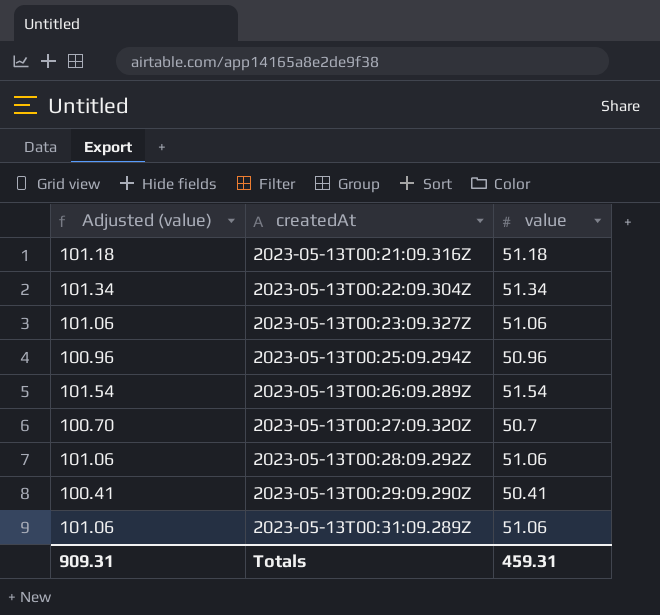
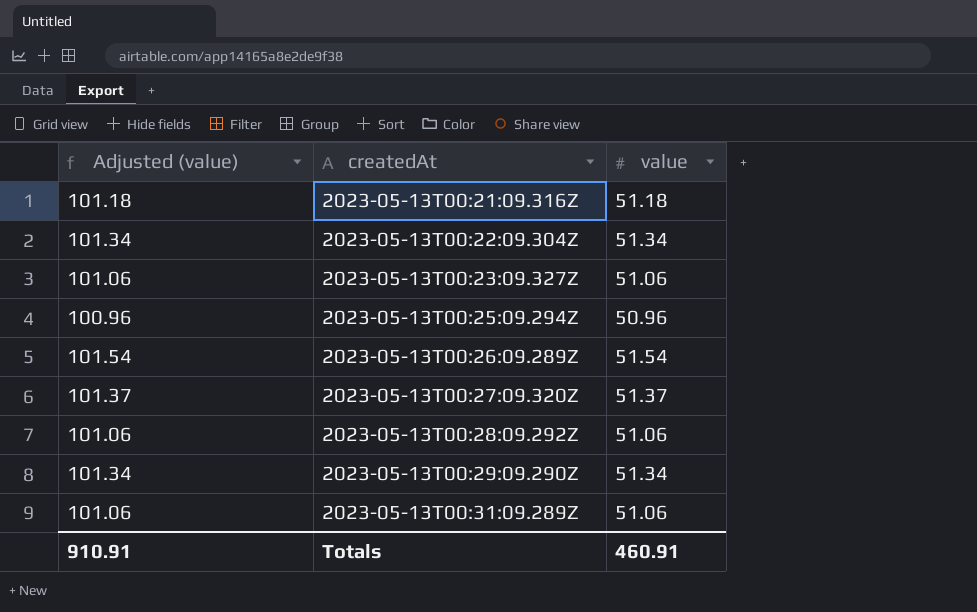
2023-05-13T00:27:09.320Z | Adjusted (value): 100.70 -> 101.37
2023-05-13T00:27:09.320Z | value: 50.7 -> 51.37
2023-05-13T00:29:09.290Z | Adjusted (value): 100.41 -> 101.34
2023-05-13T00:29:09.290Z | value: 50.41 -> 51.34
Totals | Adjusted (value): 909.31 -> 910.91
Totals | value: 459.31 -> 460.91

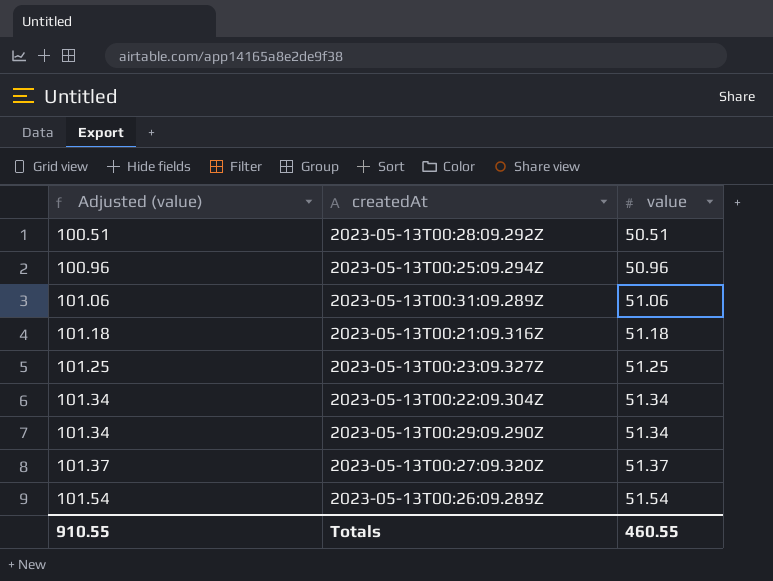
row order: createdAt ascending -> Adjusted (value) ascending
2023-05-13T00:28:09.292Z | Adjusted (value): 101.06 -> 100.51
2023-05-13T00:28:09.292Z | value: 51.06 -> 50.51
2023-05-13T00:23:09.327Z | Adjusted (value): 101.06 -> 101.25
2023-05-13T00:23:09.327Z | value: 51.06 -> 51.25
Totals | Adjusted (value): 910.91 -> 910.55
Totals | value: 460.91 -> 460.55

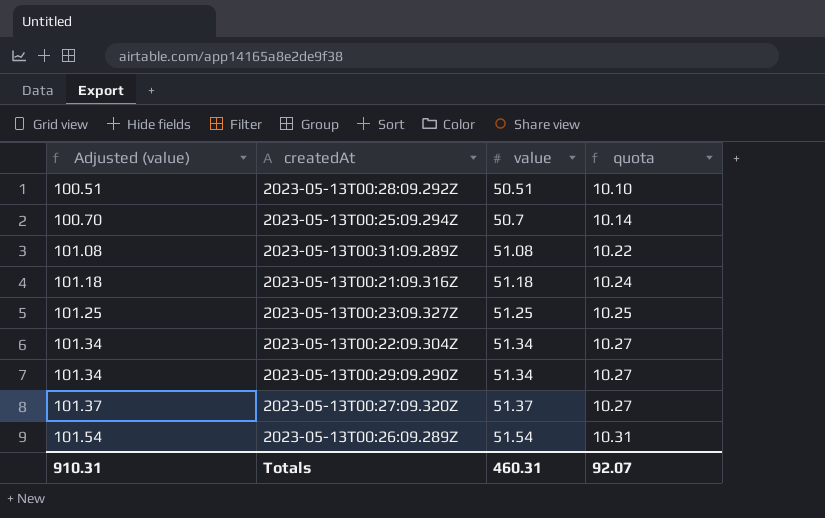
column quota | formula: none -> [value] * 0.2
2023-05-13T00:25:09.294Z | Adjusted (value): 100.96 -> 100.70
2023-05-13T00:25:09.294Z | value: 50.96 -> 50.7
2023-05-13T00:31:09.289Z | Adjusted (value): 101.06 -> 101.08
2023-05-13T00:31:09.289Z | value: 51.06 -> 51.08
Totals | Adjusted (value): 910.55 -> 910.31
Totals | value: 460.55 -> 460.31

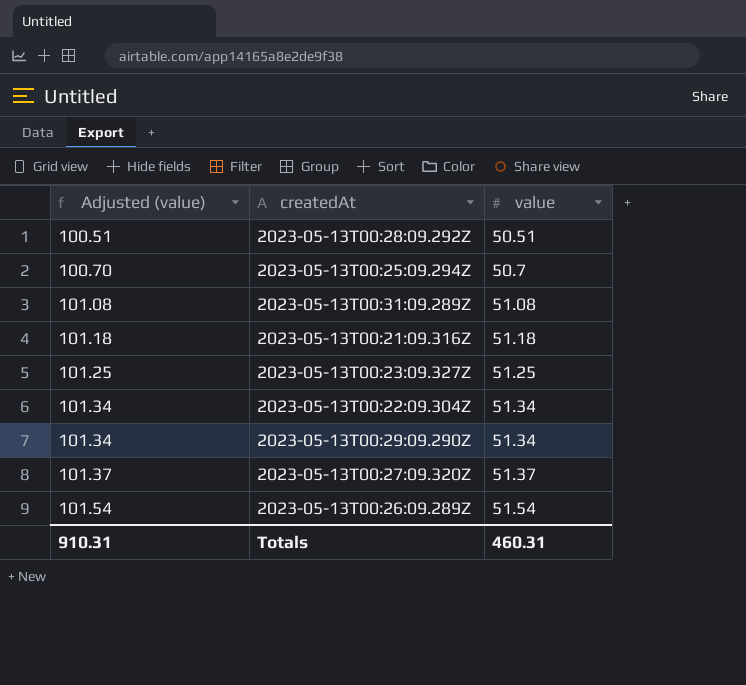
column quota | formula: [value] * 0.2 -> none

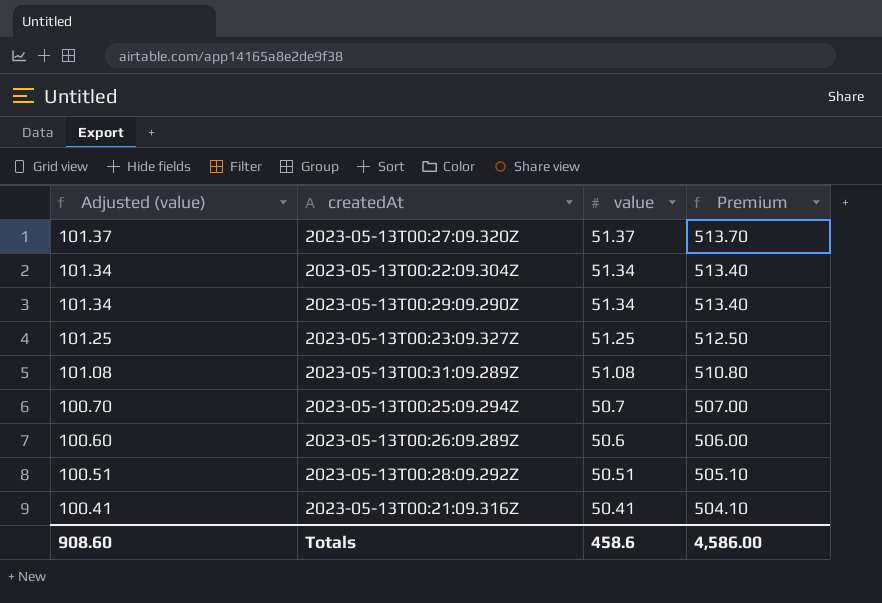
row order: Adjusted (value) ascending -> Adjusted (value) descending
column Premium | formula: none -> [value] * 10
2023-05-13T00:26:09.289Z | Adjusted (value): 101.54 -> 100.60
2023-05-13T00:26:09.289Z | value: 51.54 -> 50.6
2023-05-13T00:21:09.316Z | Adjusted (value): 101.18 -> 100.41
2023-05-13T00:21:09.316Z | value: 51.18 -> 50.41
Totals | Adjusted (value): 910.31 -> 908.60
Totals | value: 460.31 -> 458.6

